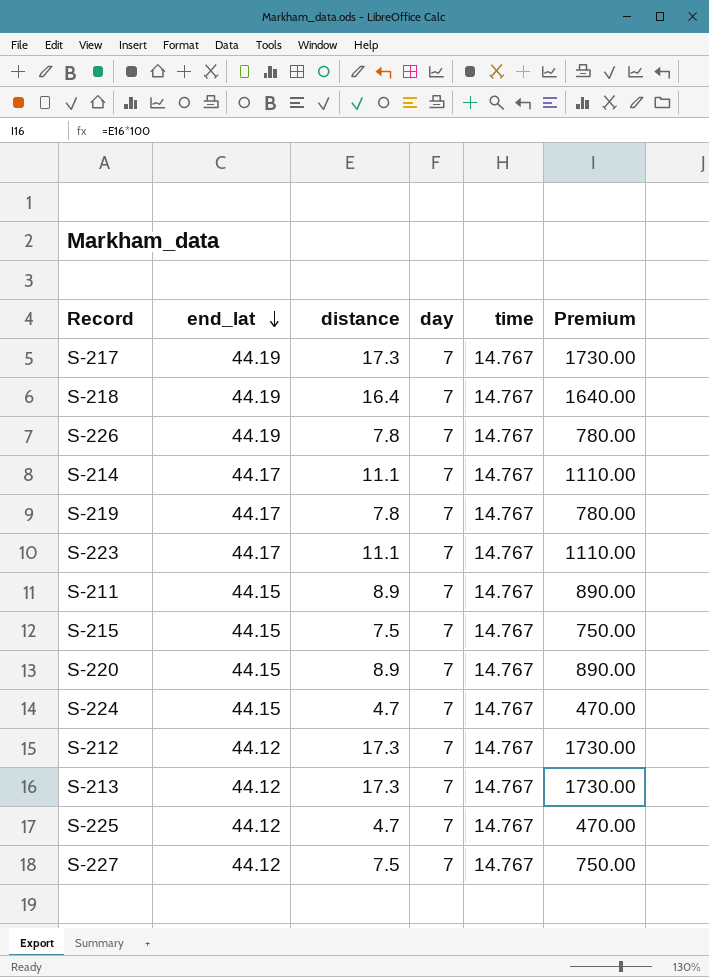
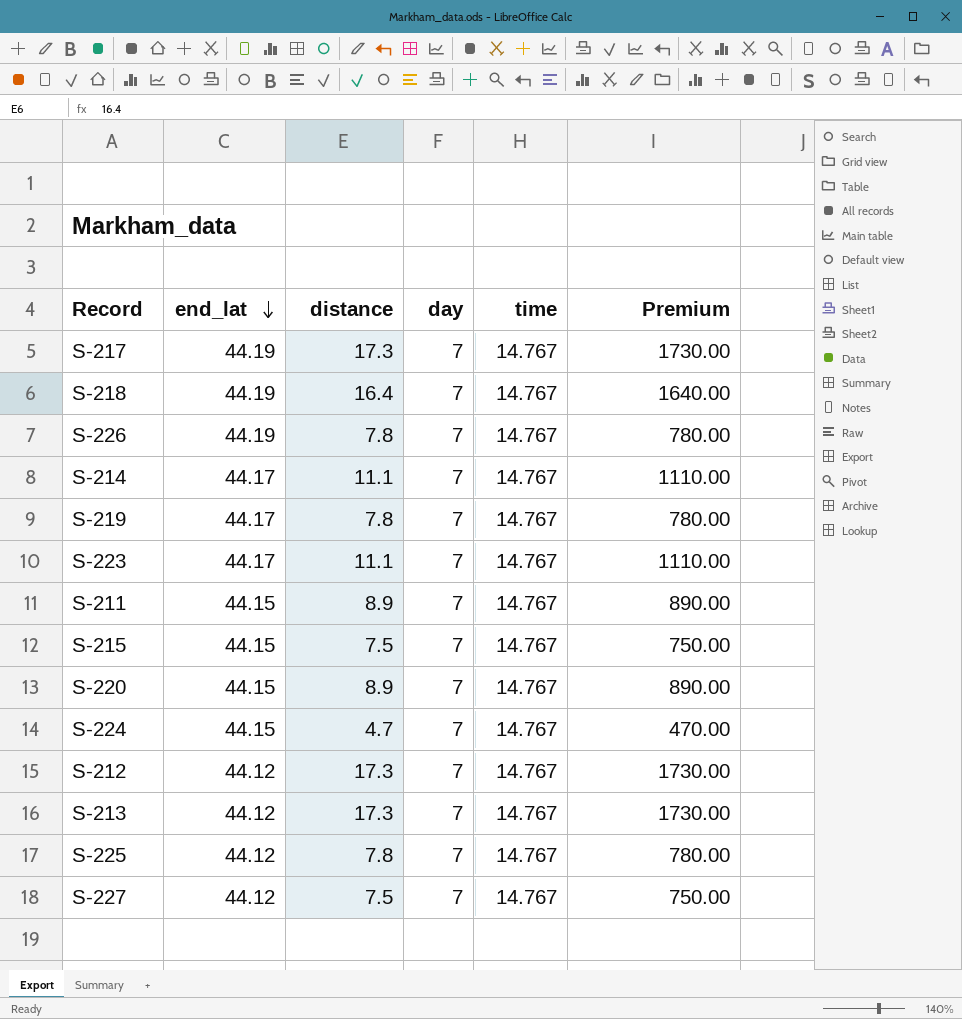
S-225 | distance: 4.7 -> 7.8
S-225 | Premium: 470.00 -> 780.00

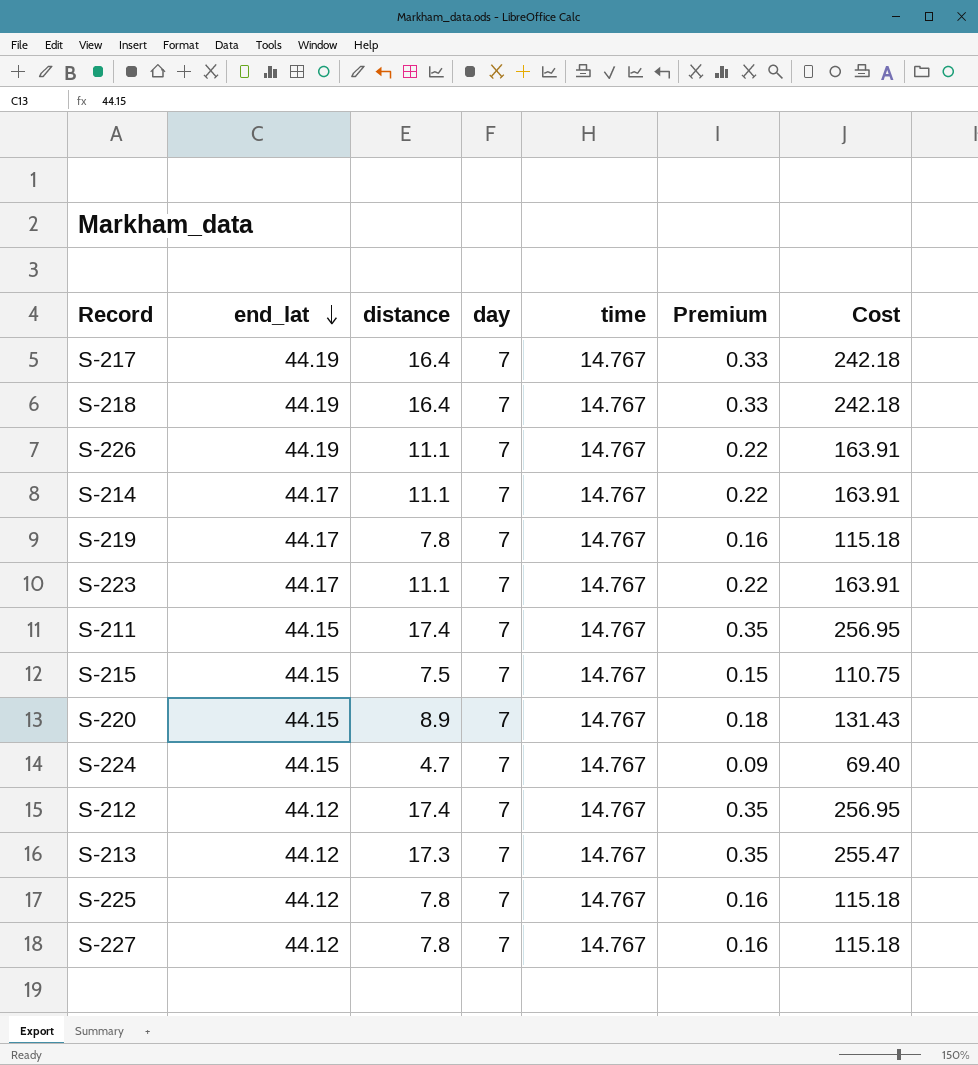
column Premium | formula: [distance] * 100 -> [distance] * 0.02
column Cost | formula: none -> [distance] * [time]
S-217 | distance: 17.3 -> 16.4
S-226 | distance: 7.8 -> 11.1
S-211 | distance: 8.9 -> 17.4
S-212 | distance: 17.3 -> 17.4
S-227 | distance: 7.5 -> 7.8

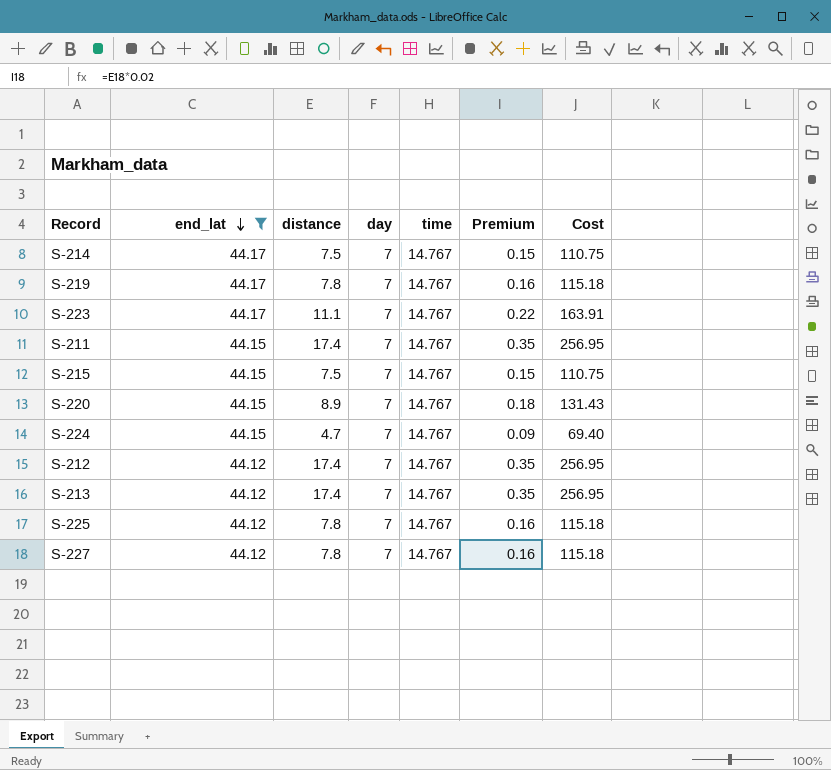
filter: none -> end_lat != 44.19
S-214 | distance: 11.1 -> 7.5
S-214 | Premium: 0.22 -> 0.15
S-214 | Cost: 163.91 -> 110.75
S-213 | distance: 17.3 -> 17.4
S-213 | Cost: 255.47 -> 256.95

